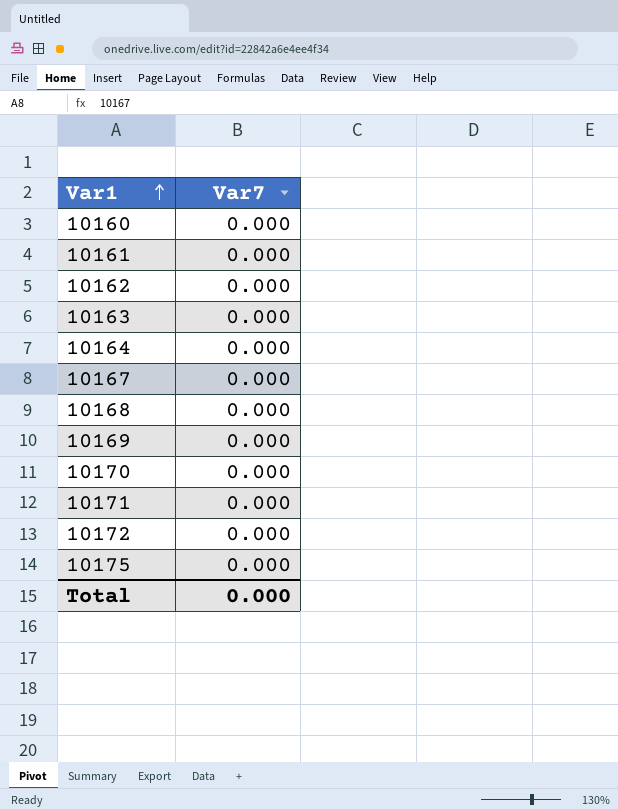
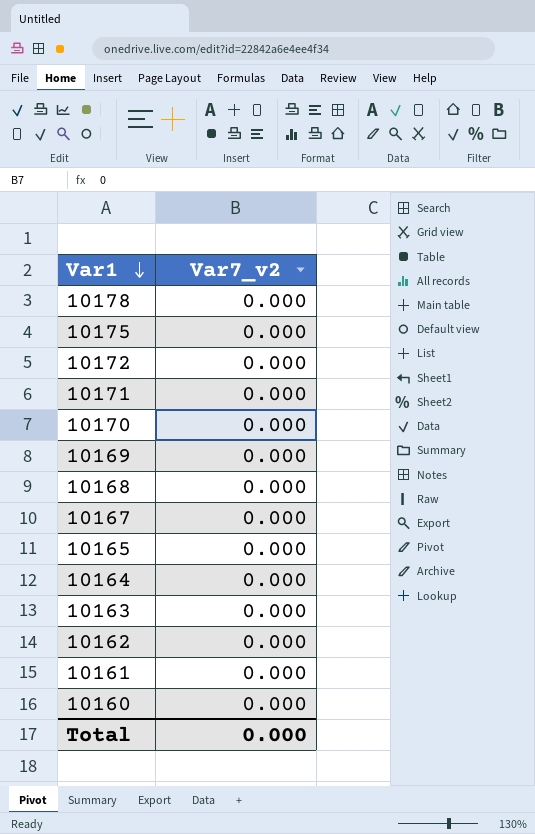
row order: Var1 ascending -> Var1 descending
column name: Var7 -> Var7_v2
row 10178: none -> 0.000
row 10165: none -> 0.000

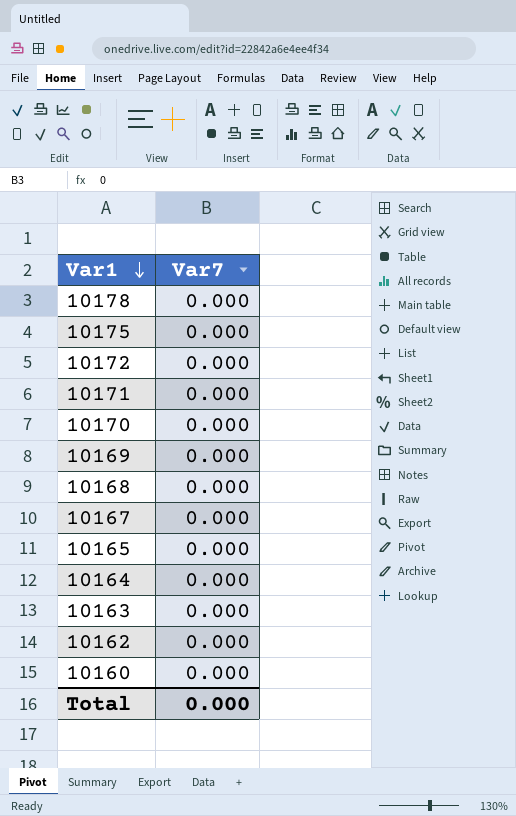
column name: Var7_v2 -> Var7
row 10161: 0.000 -> none

